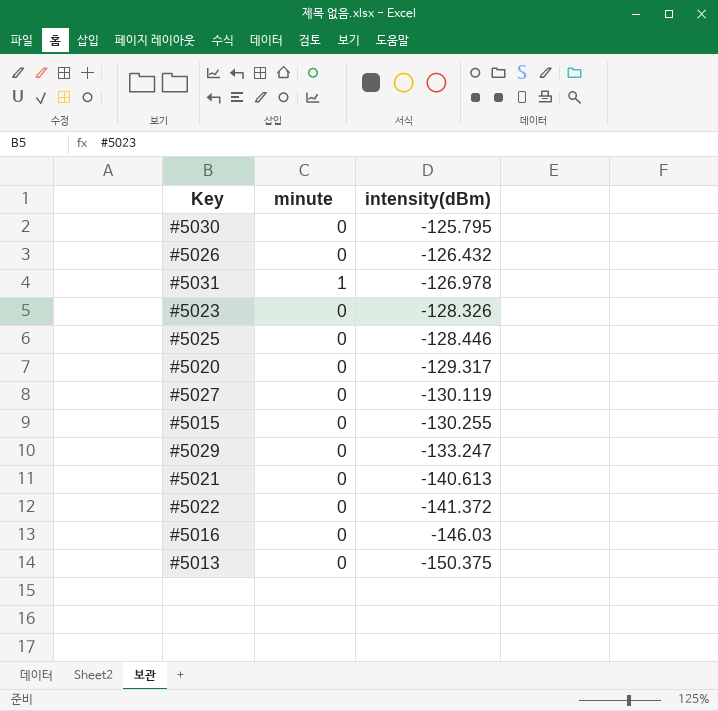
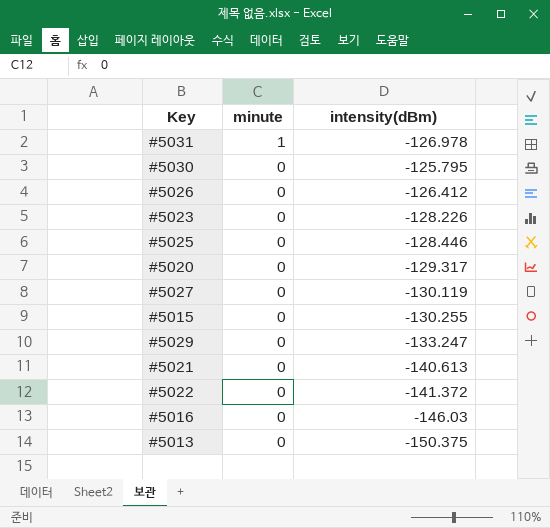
row order: intensity(dBm) descending -> minute descending
#5026 | intensity(dBm): -126.432 -> -126.412
#5023 | intensity(dBm): -128.326 -> -128.226

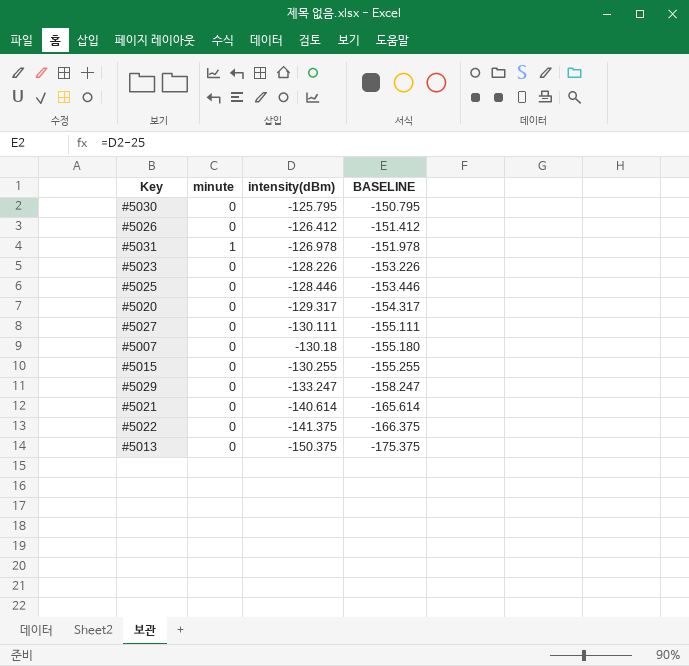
row order: minute descending -> intensity(dBm) descending
column BASELINE | formula: none -> [intensity(dBm)] - 25
row #5016: 0 | -146.03 -> none
#5027 | intensity(dBm): -130.119 -> -130.111
row #5007: none -> 0 | -130.18 | -155.180
#5021 | intensity(dBm): -140.613 -> -140.614
#5022 | intensity(dBm): -141.372 -> -141.375

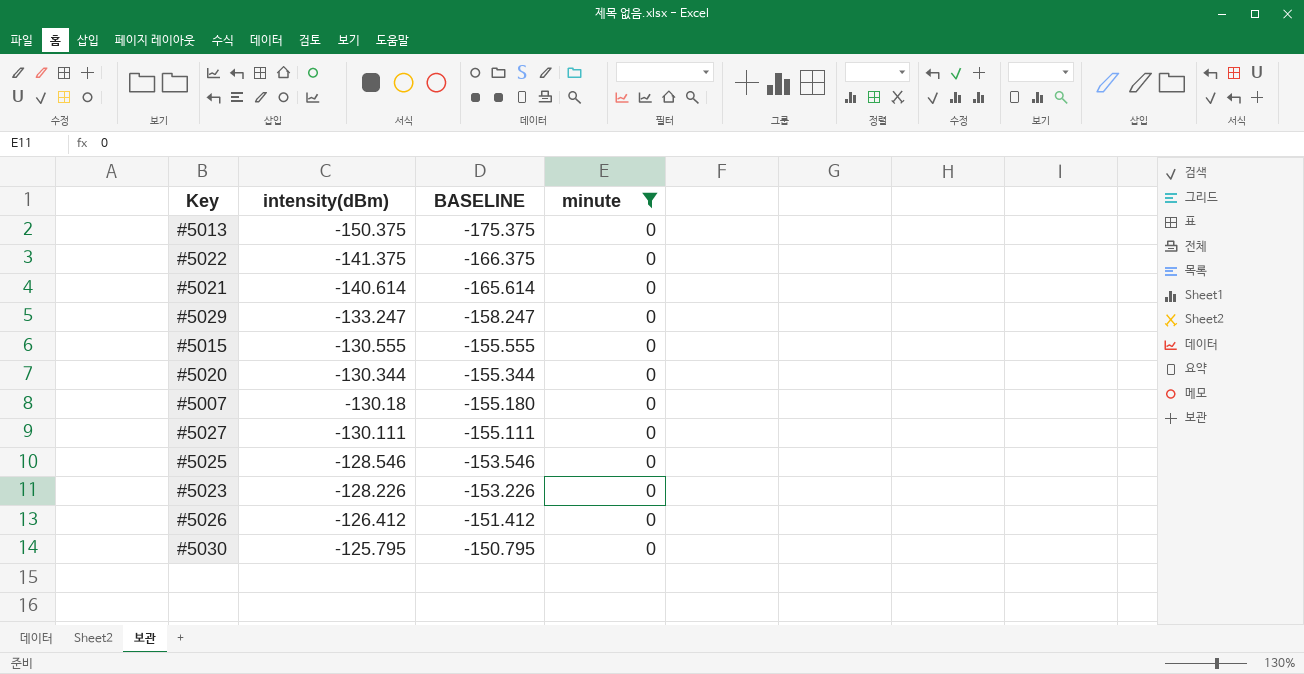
filter: none -> minute = 0
row order: intensity(dBm) descending -> intensity(dBm) ascending
column minute | position: 2 -> 4
#5015 | intensity(dBm): -130.255 -> -130.555
#5015 | BASELINE: -155.255 -> -155.555
#5020 | intensity(dBm): -129.317 -> -130.344
#5020 | BASELINE: -154.317 -> -155.344
#5025 | intensity(dBm): -128.446 -> -128.546
#5025 | BASELINE: -153.446 -> -153.546

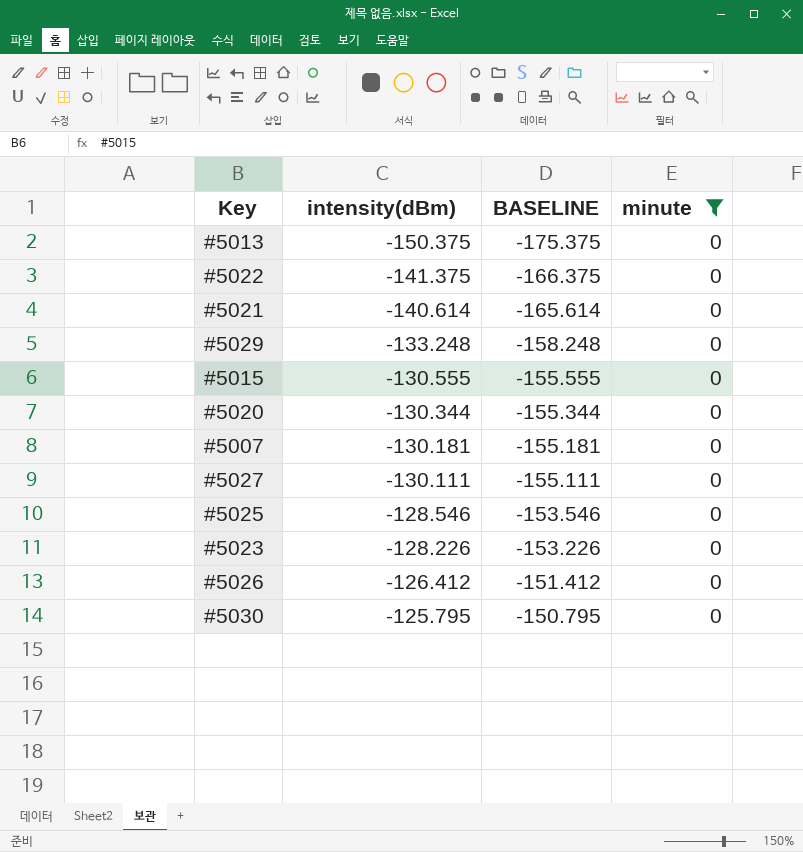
#5029 | intensity(dBm): -133.247 -> -133.248
#5029 | BASELINE: -158.247 -> -158.248
#5007 | intensity(dBm): -130.18 -> -130.181
#5007 | BASELINE: -155.180 -> -155.181

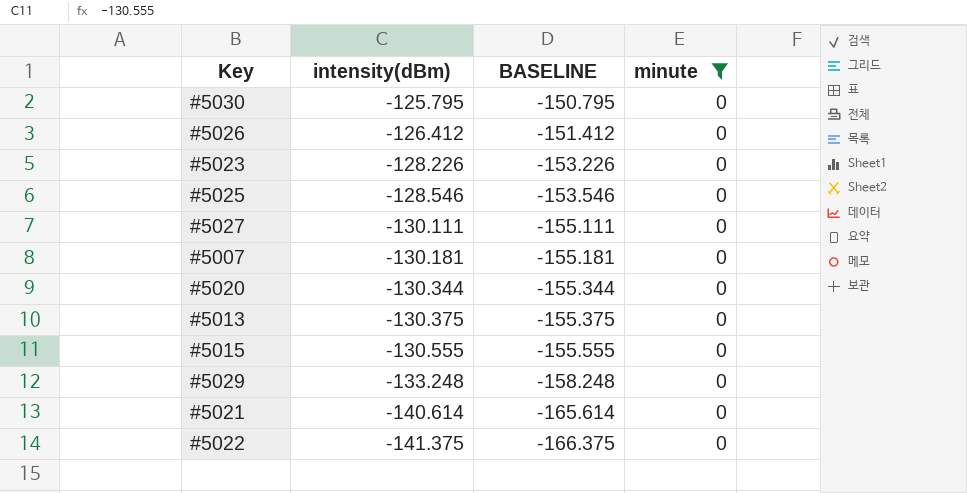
row order: intensity(dBm) ascending -> intensity(dBm) descending
#5013 | intensity(dBm): -150.375 -> -130.375
#5013 | BASELINE: -175.375 -> -155.375

